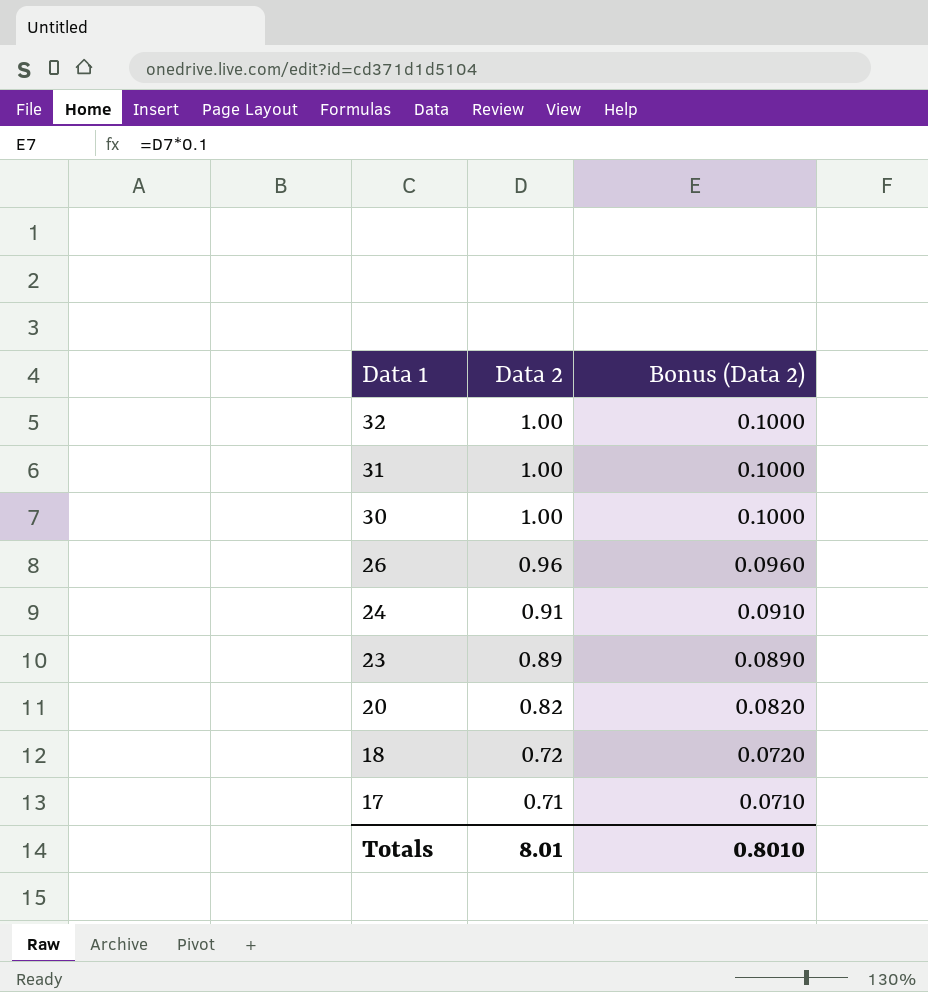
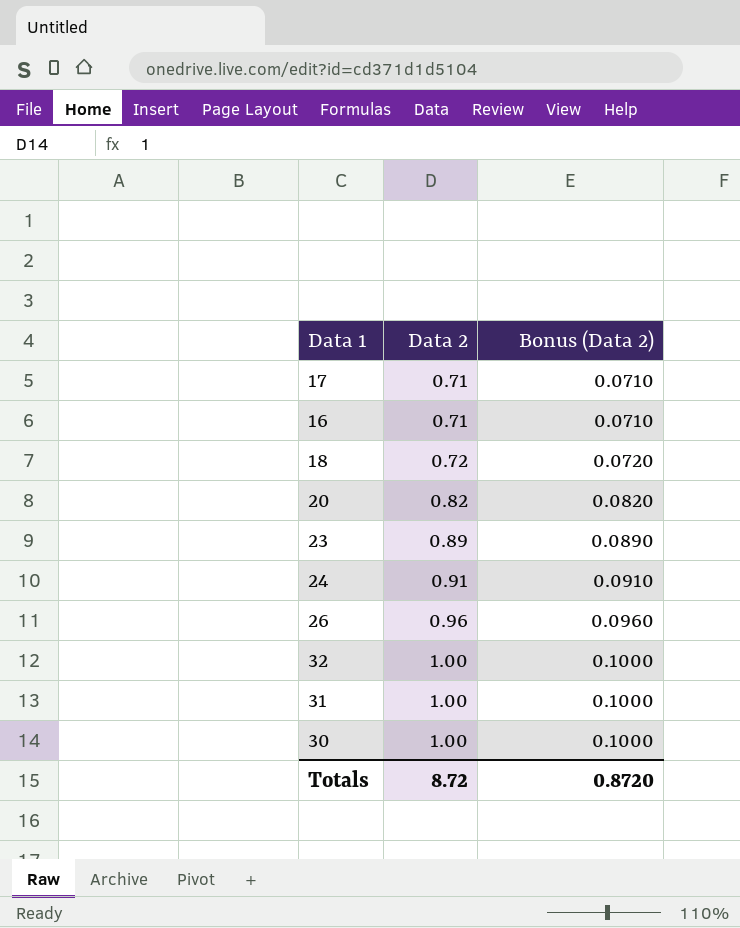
row order: Data 1 descending -> Data 2 ascending
row 16: none -> 0.71 | 0.0710
Totals | Data 2: 8.01 -> 8.72
Totals | Bonus (Data 2): 0.8010 -> 0.8720

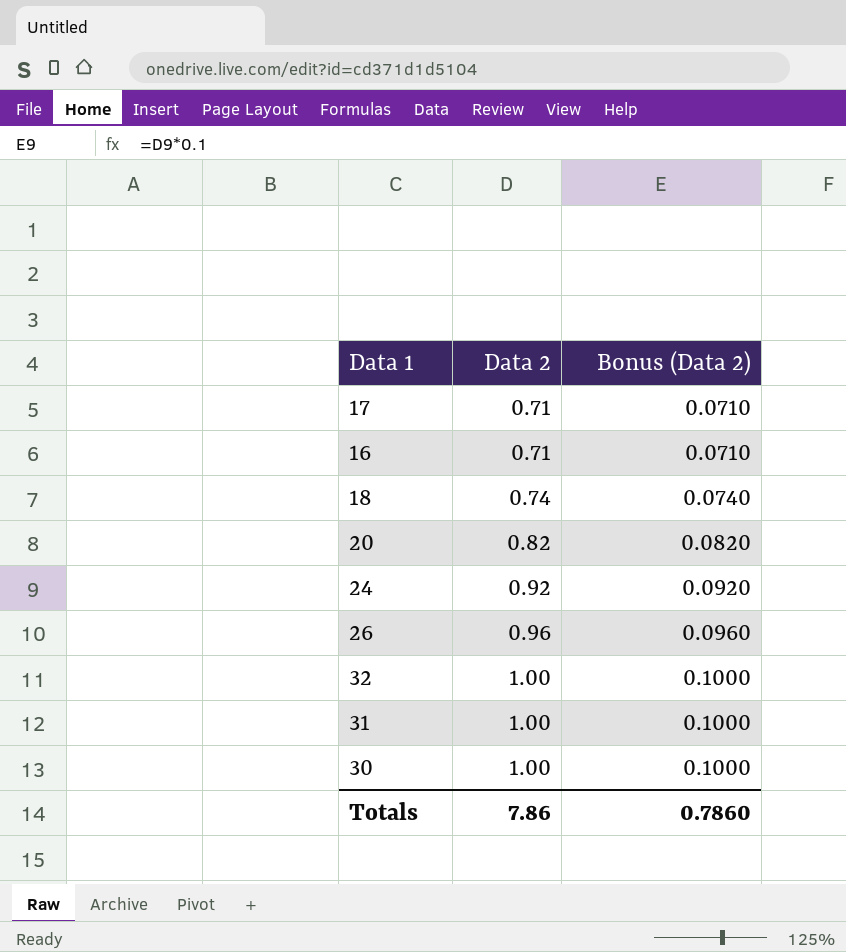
row 23: 0.89 | 0.0890 -> none
18 | Data 2: 0.72 -> 0.74
18 | Bonus (Data 2): 0.0720 -> 0.0740
24 | Data 2: 0.91 -> 0.92
24 | Bonus (Data 2): 0.0910 -> 0.0920
Totals | Data 2: 8.72 -> 7.86
Totals | Bonus (Data 2): 0.8720 -> 0.7860

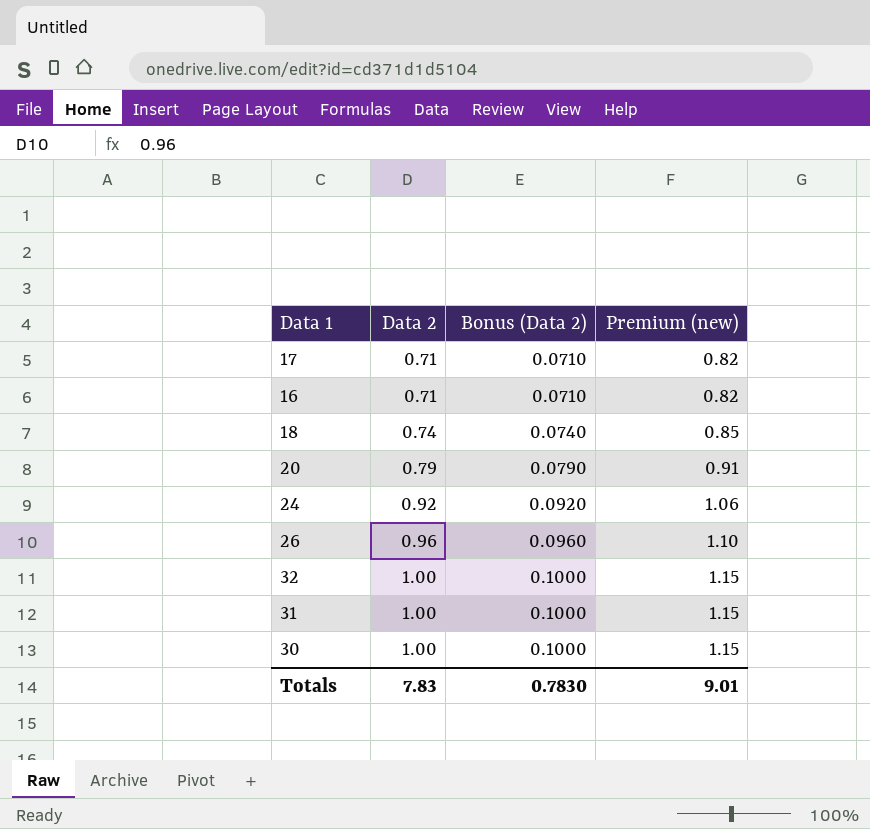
column Premium (new) | formula: none -> [Data 2] * 1.15
20 | Data 2: 0.82 -> 0.79
20 | Bonus (Data 2): 0.0820 -> 0.0790
Totals | Data 2: 7.86 -> 7.83
Totals | Bonus (Data 2): 0.7860 -> 0.7830

